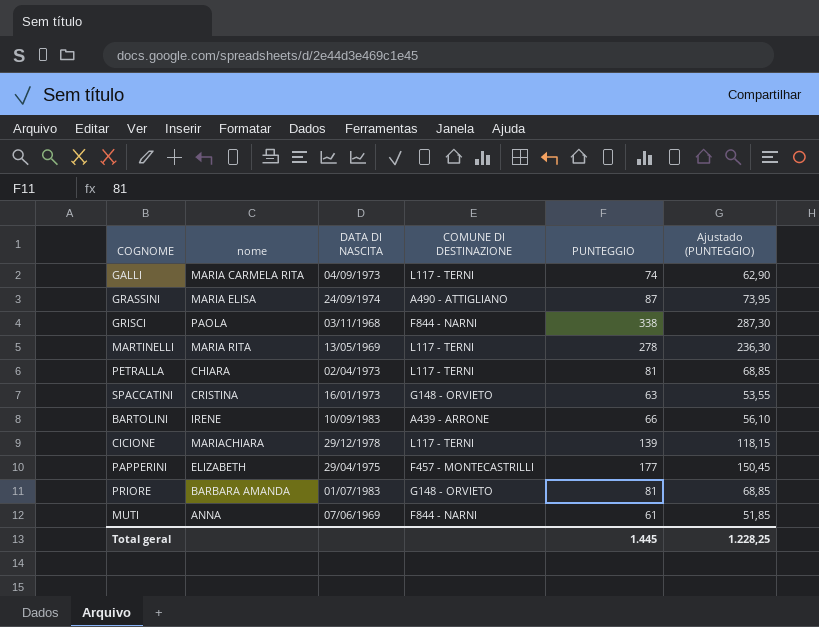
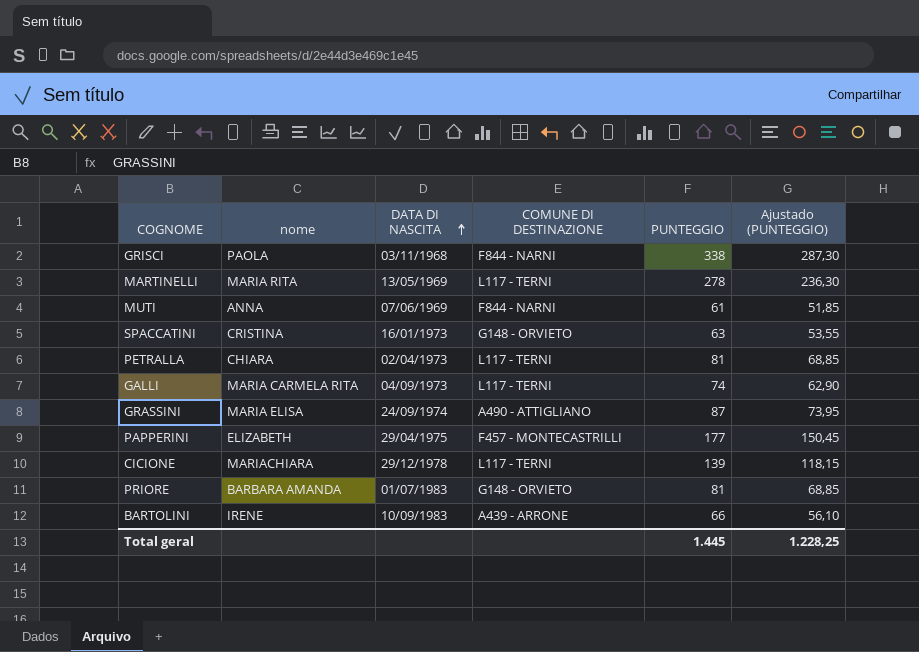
row order: none -> DATA DI NASCITA ascending

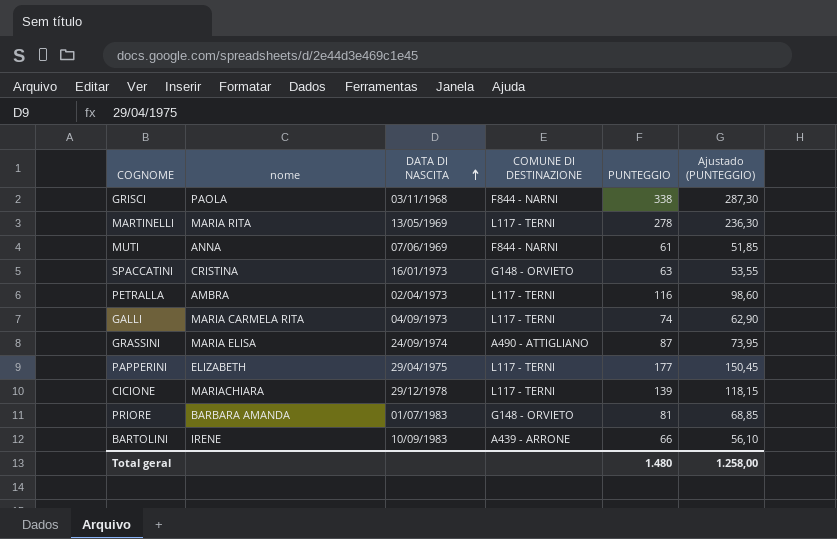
PETRALLA | nome: CHIARA -> AMBRA
PETRALLA | PUNTEGGIO: 81 -> 116
PETRALLA | Ajustado (PUNTEGGIO): 68,85 -> 98,60
PAPPERINI | COMUNE DI DESTINAZIONE: F457 - MONTECASTRILLI -> L117 - TERNI
Total geral | PUNTEGGIO: 1.445 -> 1.480
Total geral | Ajustado (PUNTEGGIO): 1.228,25 -> 1.258,00

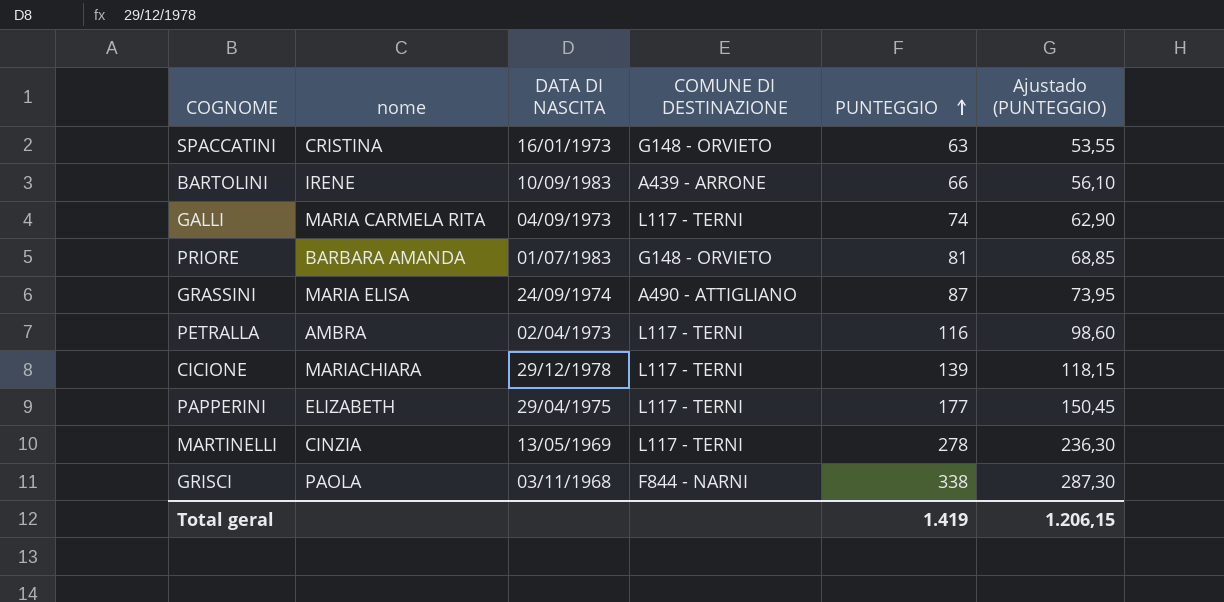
row order: DATA DI NASCITA ascending -> PUNTEGGIO ascending
row MUTI: ANNA | 07/06/1969 | F844 - NARNI | 61 | 51,85 -> none
MARTINELLI | nome: MARIA RITA -> CINZIA
Total geral | PUNTEGGIO: 1.480 -> 1.419
Total geral | Ajustado (PUNTEGGIO): 1.258,00 -> 1.206,15

